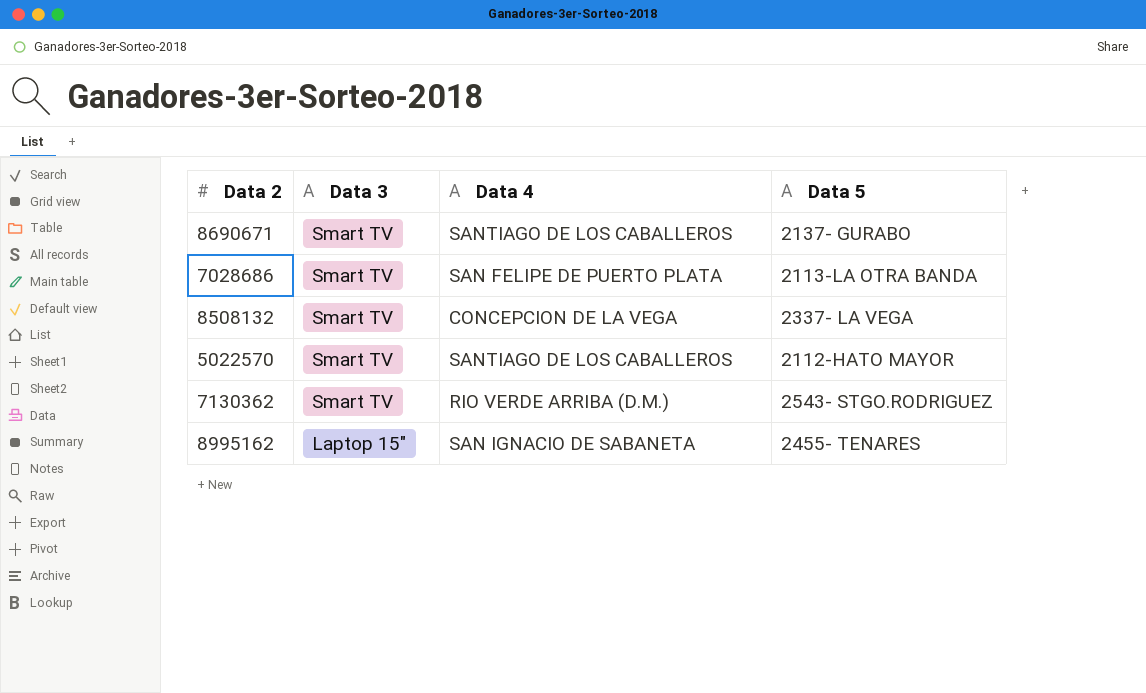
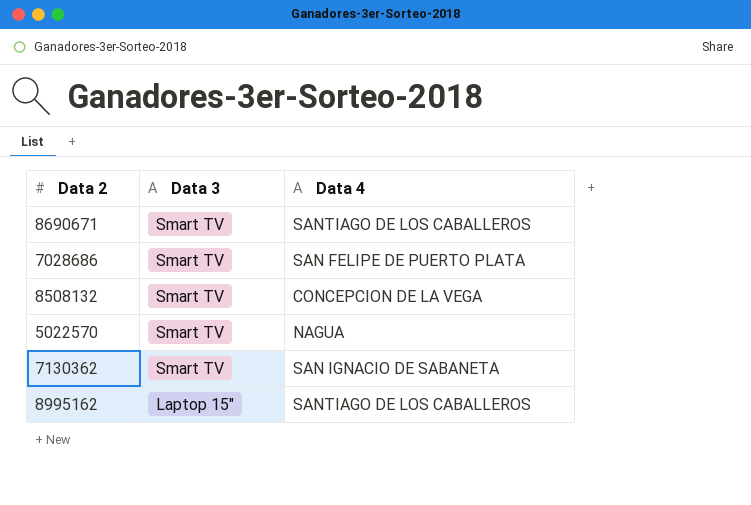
column Data 5 | position: 4 -> none
5022570 | Data 4: SANTIAGO DE LOS CABALLEROS -> NAGUA
7130362 | Data 4: RIO VERDE ARRIBA (D.M.) -> SAN IGNACIO DE SABANETA
8995162 | Data 4: SAN IGNACIO DE SABANETA -> SANTIAGO DE LOS CABALLEROS

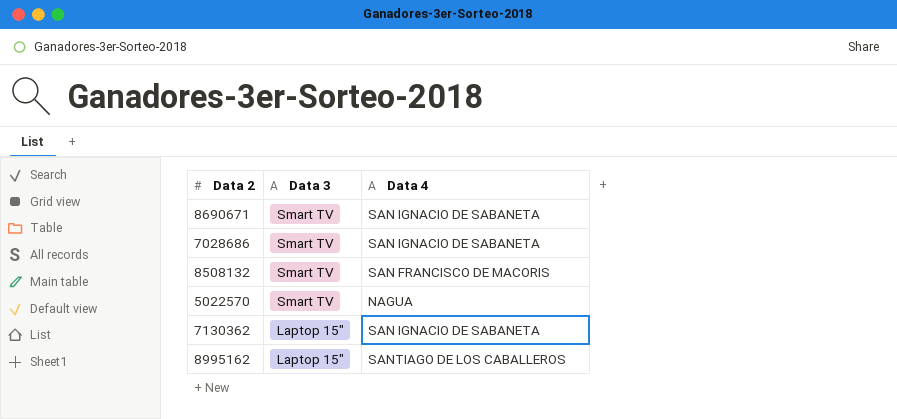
8690671 | Data 4: SANTIAGO DE LOS CABALLEROS -> SAN IGNACIO DE SABANETA
7028686 | Data 4: SAN FELIPE DE PUERTO PLATA -> SAN IGNACIO DE SABANETA
8508132 | Data 4: CONCEPCION DE LA VEGA -> SAN FRANCISCO DE MACORIS
7130362 | Data 3: Smart TV -> Laptop 15"

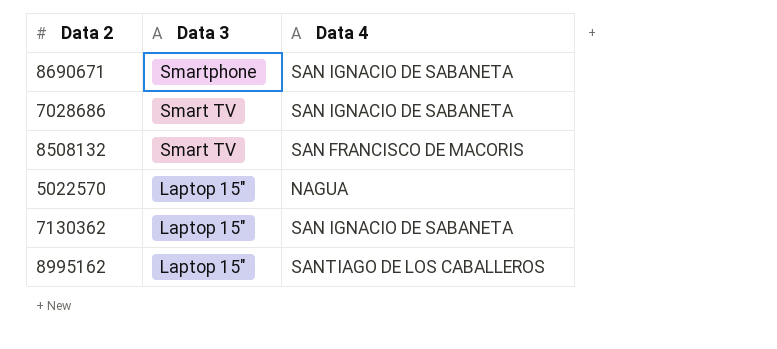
8690671 | Data 3: Smart TV -> Smartphone
5022570 | Data 3: Smart TV -> Laptop 15"

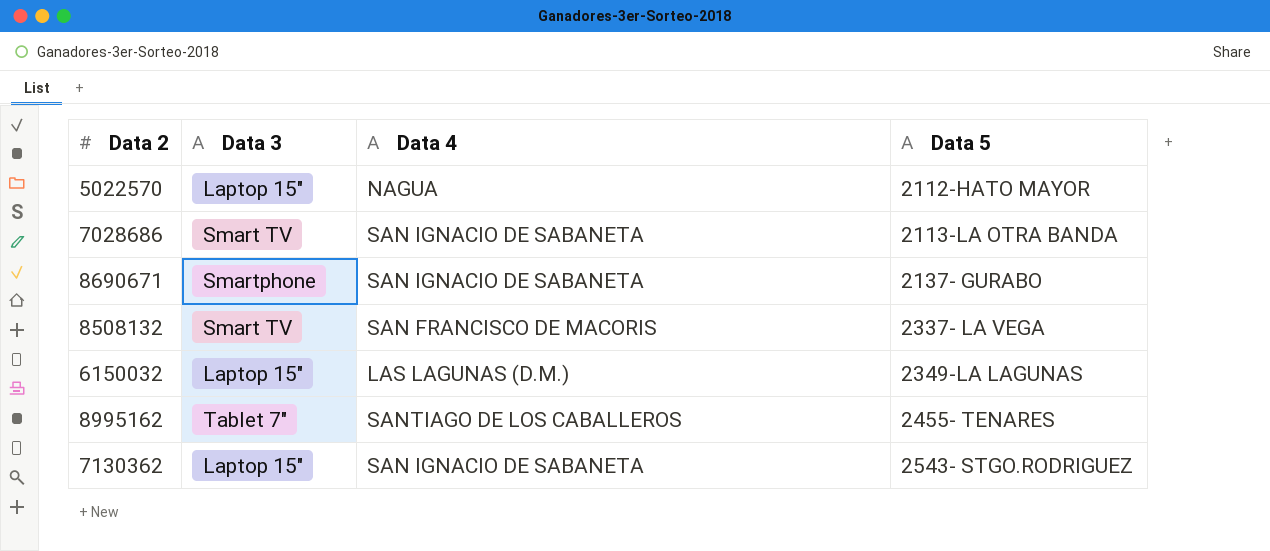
row order: Data 3 descending -> Data 5 ascending
column Data 5 | position: none -> 4
row 6150032: none -> Laptop 15" | LAS LAGUNAS (D.M.) | 2349-LA LAGUNAS
8995162 | Data 3: Laptop 15" -> Tablet 7"

